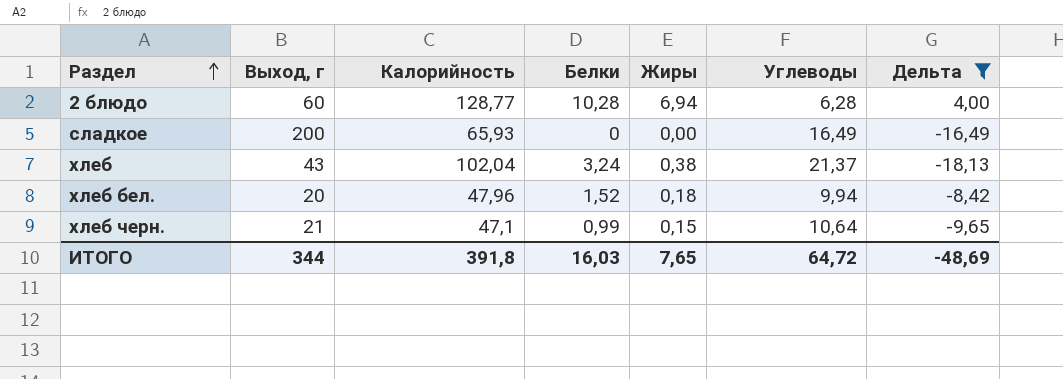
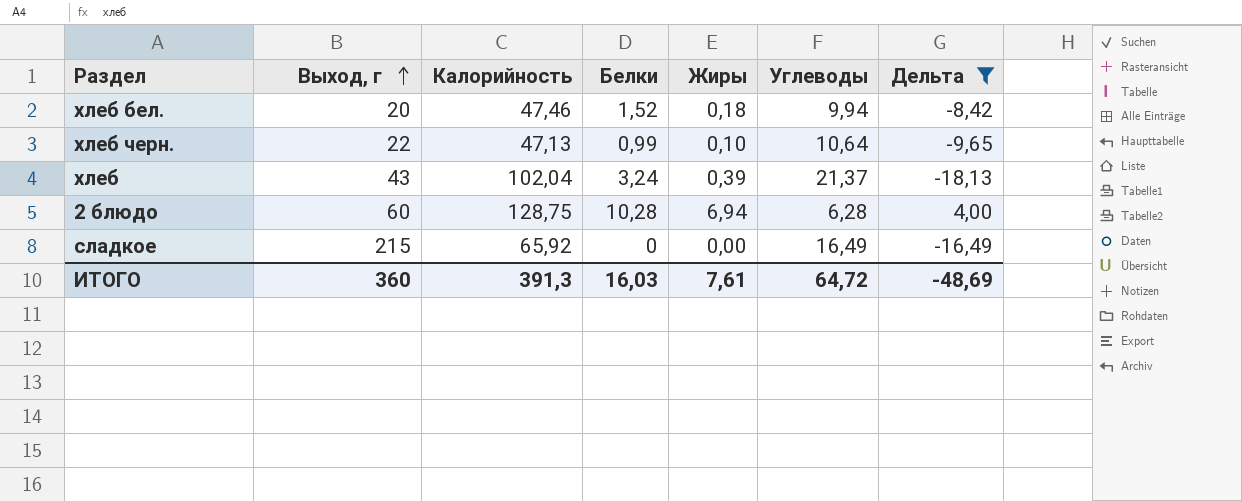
row order: Раздел ascending -> Выход, г ascending
хлеб бел. | Калорийность: 47,96 -> 47,46
хлеб черн. | Выход, г: 21 -> 22
хлеб черн. | Калорийность: 47,1 -> 47,13
хлеб черн. | Жиры: 0,15 -> 0,10
хлеб | Жиры: 0,38 -> 0,39
2 блюдо | Калорийность: 128,77 -> 128,75
сладкое | Выход, г: 200 -> 215
сладкое | Калорийность: 65,93 -> 65,92
ИТОГО | Выход, г: 344 -> 360
ИТОГО | Калорийность: 391,8 -> 391,3
ИТОГО | Жиры: 7,65 -> 7,61

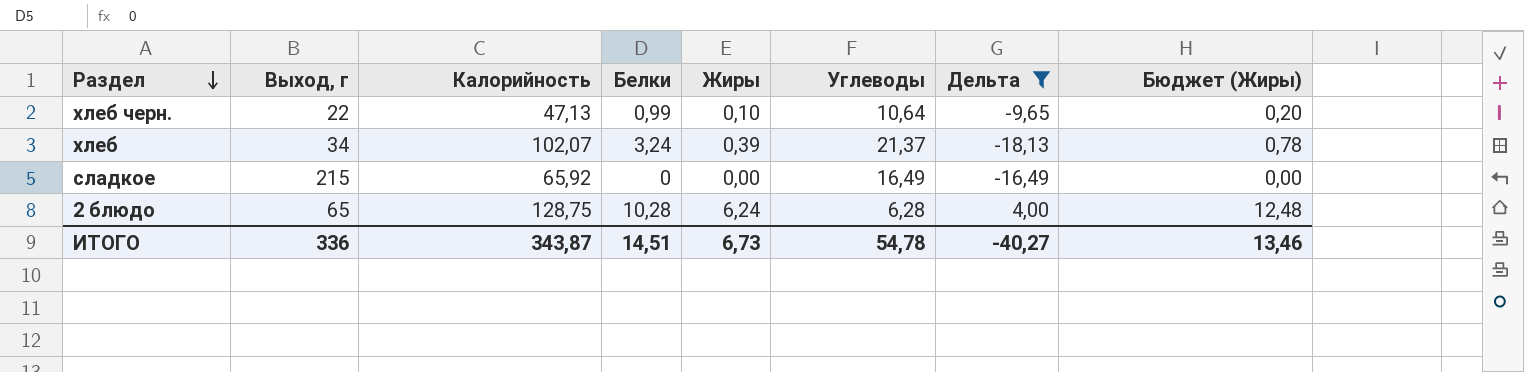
row order: Выход, г ascending -> Раздел descending
column Бюджет (Жиры) | formula: none -> [Жиры] * 2
row хлеб бел.: 20 | 47,46 | 1,52 | 0,18 | 9,94 | -8,42 -> none
хлеб | Выход, г: 43 -> 34
хлеб | Калорийность: 102,04 -> 102,07
2 блюдо | Выход, г: 60 -> 65
2 блюдо | Жиры: 6,94 -> 6,24
ИТОГО | Выход, г: 360 -> 336
ИТОГО | Калорийность: 391,3 -> 343,87
ИТОГО | Белки: 16,03 -> 14,51
ИТОГО | Жиры: 7,61 -> 6,73
ИТОГО | Углеводы: 64,72 -> 54,78
ИТОГО | Дельта: -48,69 -> -40,27

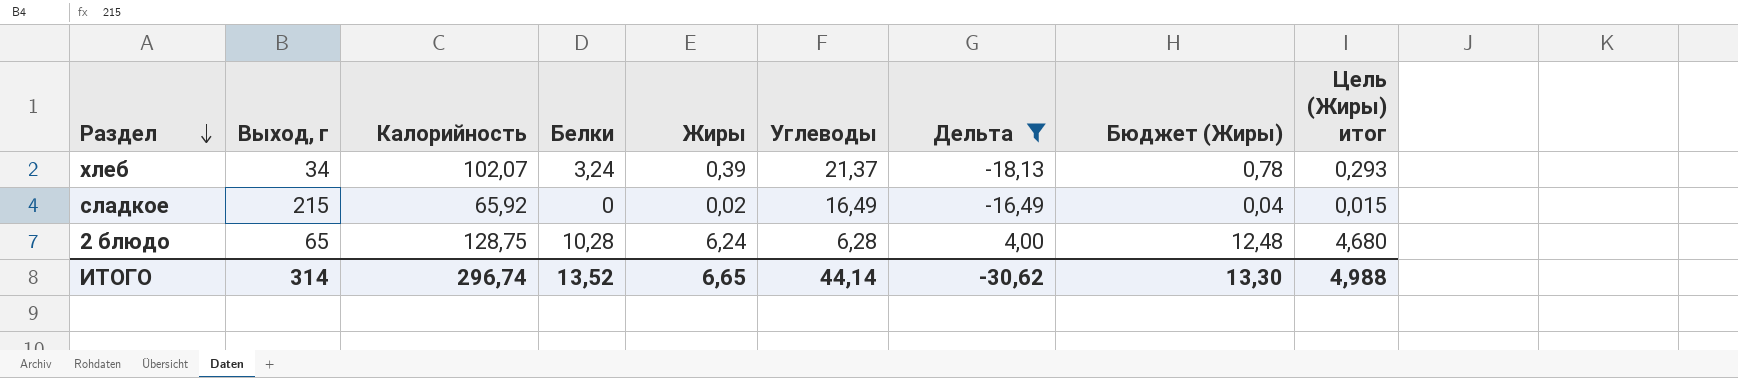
column Цель (Жиры) итог | formula: none -> [Жиры] * 0,75
row хлеб черн.: 22 | 47,13 | 0,99 | 0,10 | 10,64 | -9,65 | 0,20 -> none
сладкое | Жиры: 0,00 -> 0,02
сладкое | Бюджет (Жиры): 0,00 -> 0,04
ИТОГО | Выход, г: 336 -> 314
ИТОГО | Калорийность: 343,87 -> 296,74
ИТОГО | Белки: 14,51 -> 13,52
ИТОГО | Жиры: 6,73 -> 6,65
ИТОГО | Углеводы: 54,78 -> 44,14
ИТОГО | Дельта: -40,27 -> -30,62
ИТОГО | Бюджет (Жиры): 13,46 -> 13,30

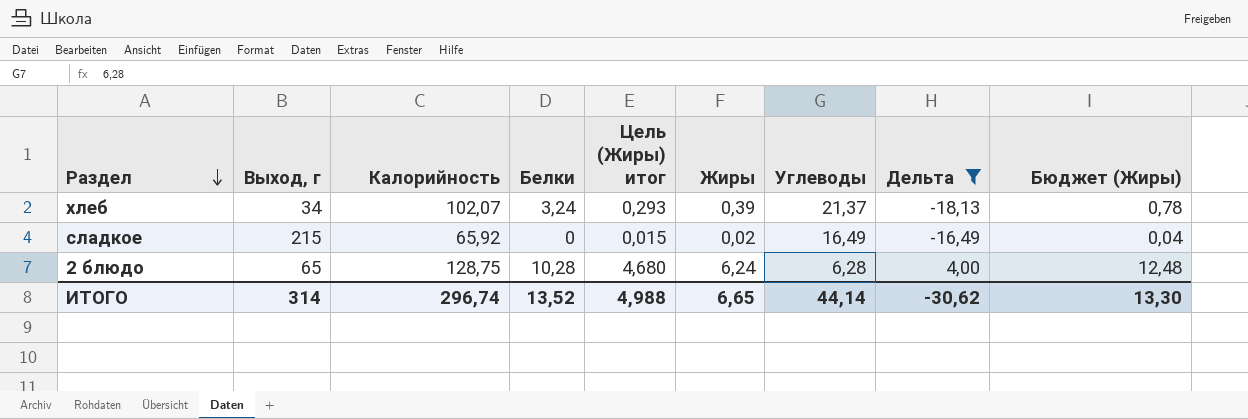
column Цель (Жиры) итог | position: 9 -> 5

